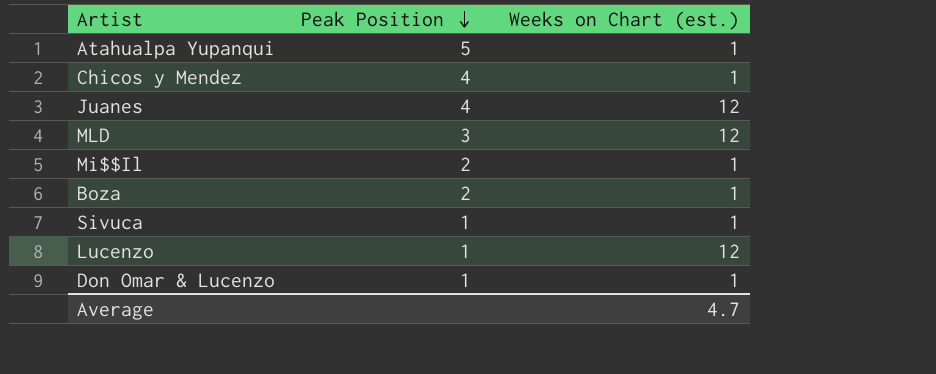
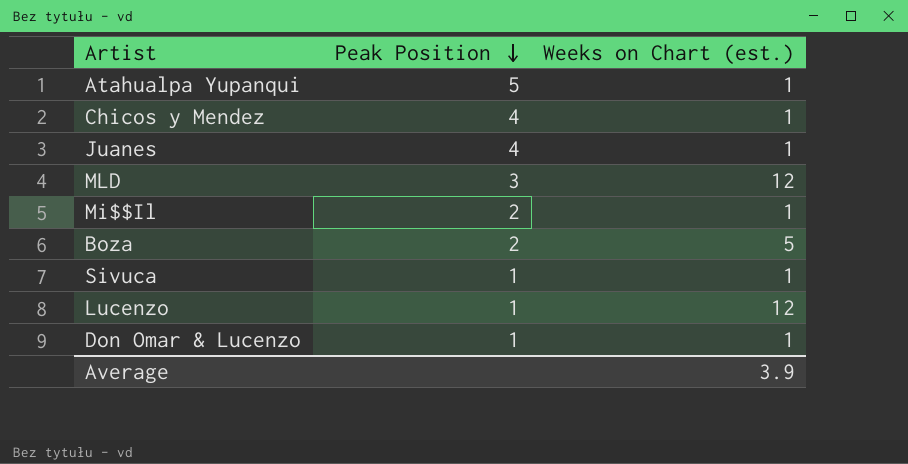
Juanes | Weeks on Chart (est.): 12 -> 1
Boza | Weeks on Chart (est.): 1 -> 5
Average | Weeks on Chart (est.): 4.7 -> 3.9

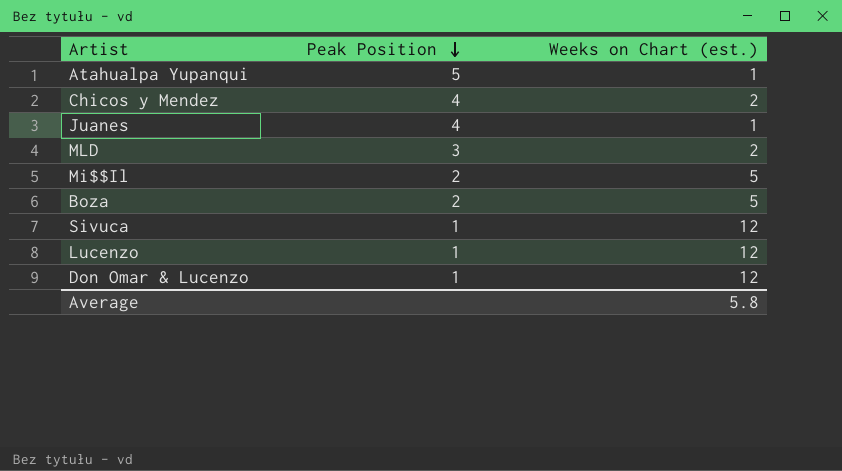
Chicos y Mendez | Weeks on Chart (est.): 1 -> 2
MLD | Weeks on Chart (est.): 12 -> 2
Mi$$Il | Weeks on Chart (est.): 1 -> 5
Sivuca | Weeks on Chart (est.): 1 -> 12
Don Omar & Lucenzo | Weeks on Chart (est.): 1 -> 12
Average | Weeks on Chart (est.): 3.9 -> 5.8

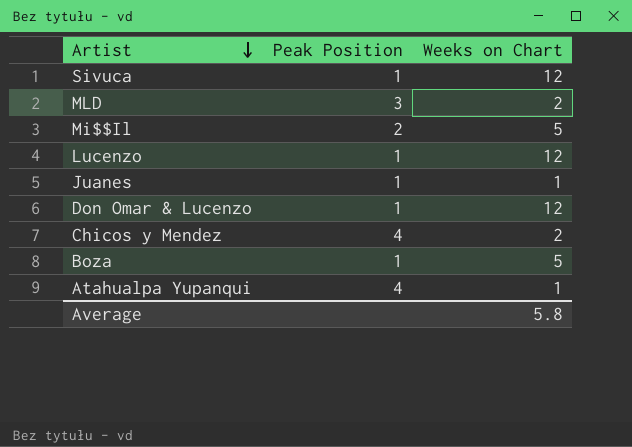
row order: Peak Position descending -> Artist descending
column name: Weeks on Chart (est.) -> Weeks on Chart
Juanes | Peak Position: 4 -> 1
Boza | Peak Position: 2 -> 1
Atahualpa Yupanqui | Peak Position: 5 -> 4

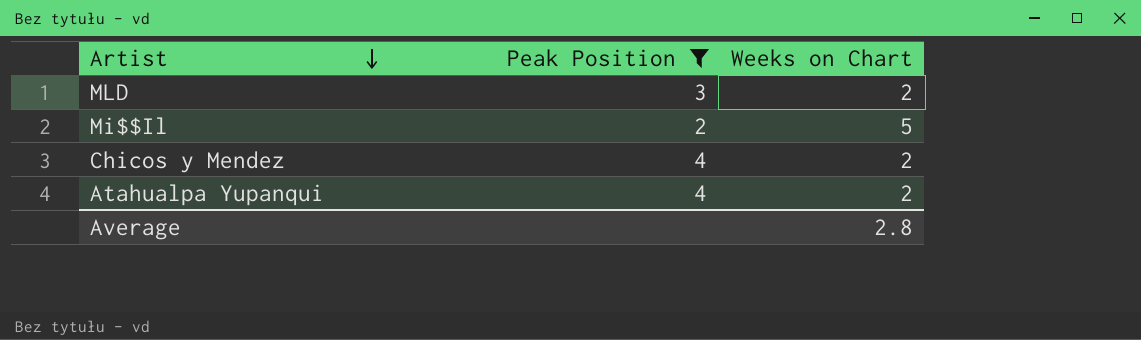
filter: none -> Peak Position != 1
Atahualpa Yupanqui | Weeks on Chart: 1 -> 2
Average | Weeks on Chart: 5.8 -> 2.8

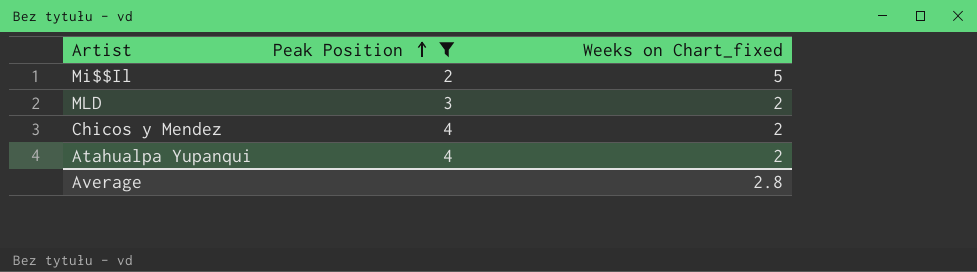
row order: Artist descending -> Peak Position ascending
column name: Weeks on Chart -> Weeks on Chart_fixed

